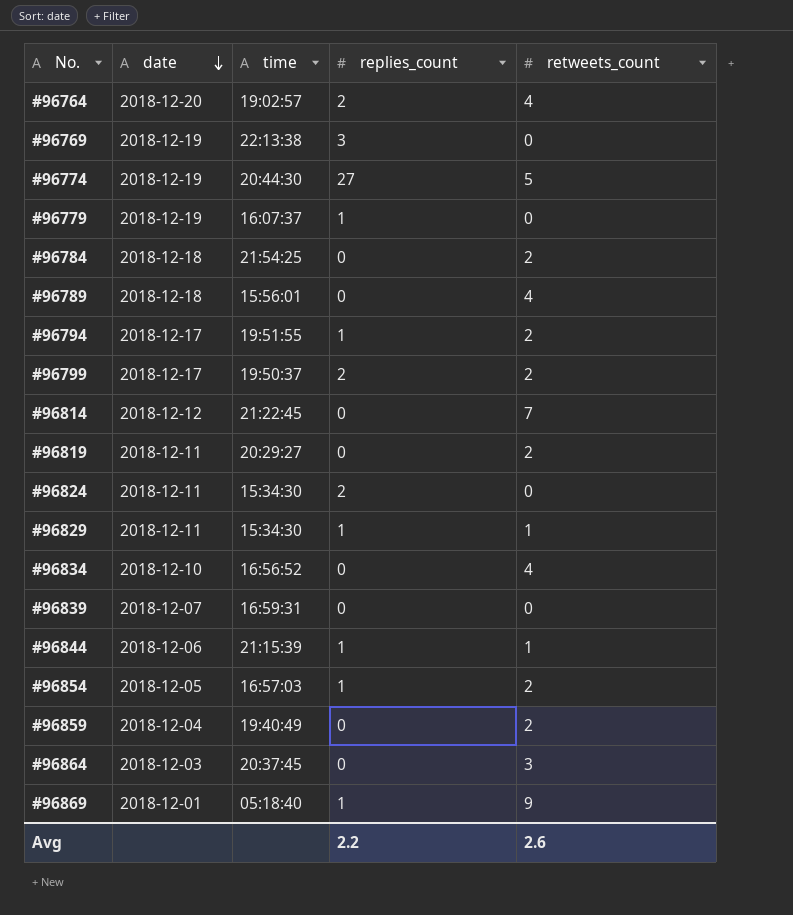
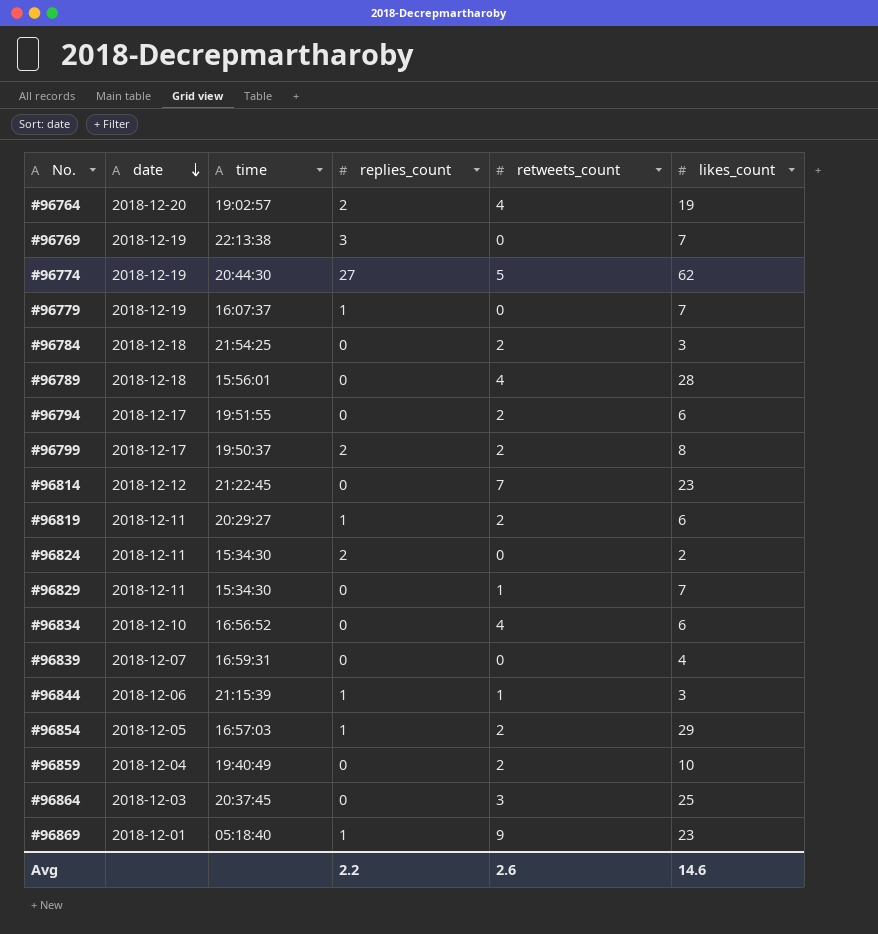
column likes_count | position: none -> 6
#96794 | replies_count: 1 -> 0
#96819 | replies_count: 0 -> 1
#96829 | replies_count: 1 -> 0

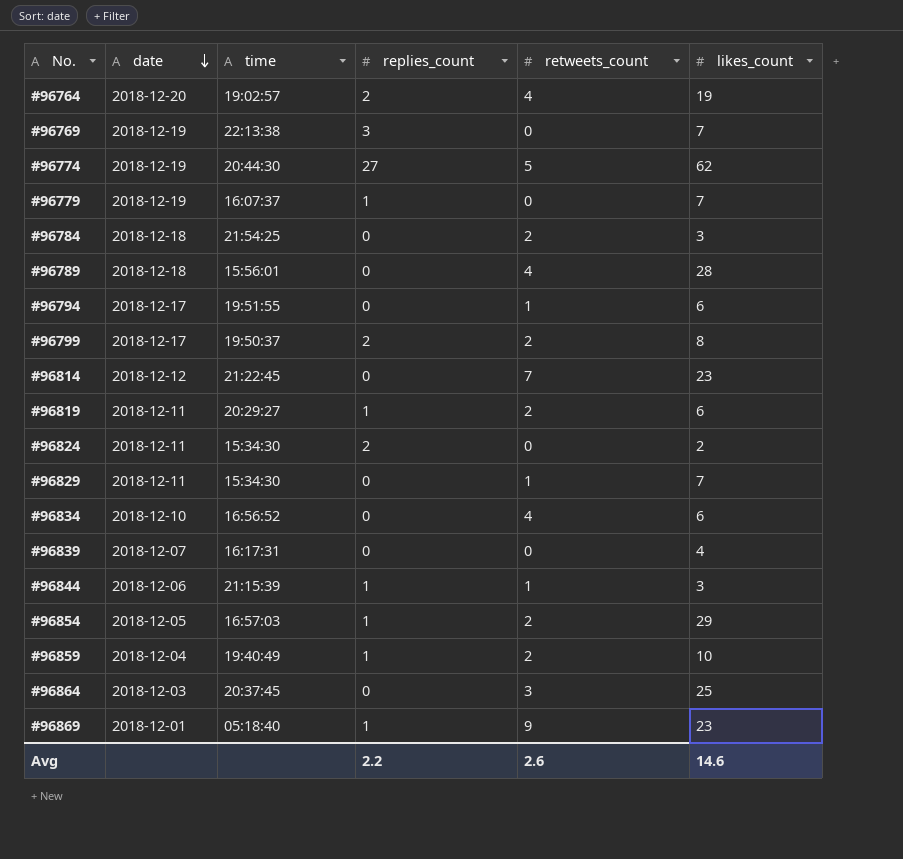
#96794 | retweets_count: 2 -> 1
#96839 | time: 16:59:31 -> 16:17:31
#96859 | replies_count: 0 -> 1

